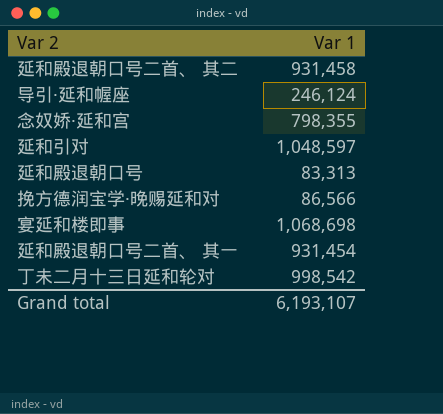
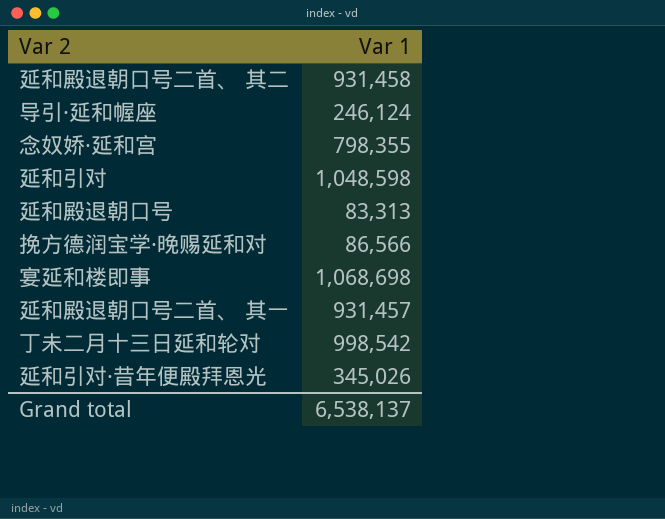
延和引对 | Var 1: 1,048,597 -> 1,048,598
延和殿退朝口号二首、 其一 | Var 1: 931,454 -> 931,457
row 延和引对·昔年便殿拜恩光: none -> 345,026
Grand total | Var 1: 6,193,107 -> 6,538,137

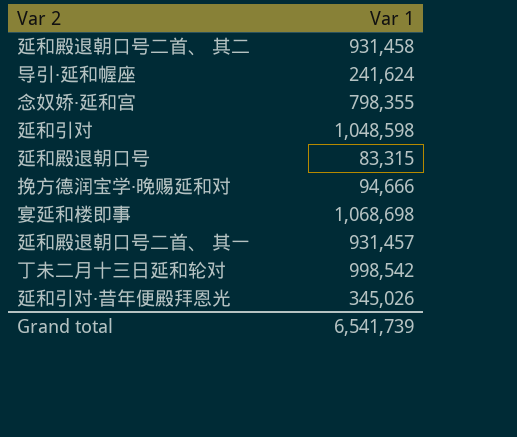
导引·延和幄座 | Var 1: 246,124 -> 241,624
延和殿退朝口号 | Var 1: 83,313 -> 83,315
挽方德润宝学·晚赐延和对 | Var 1: 86,566 -> 94,666
Grand total | Var 1: 6,538,137 -> 6,541,739

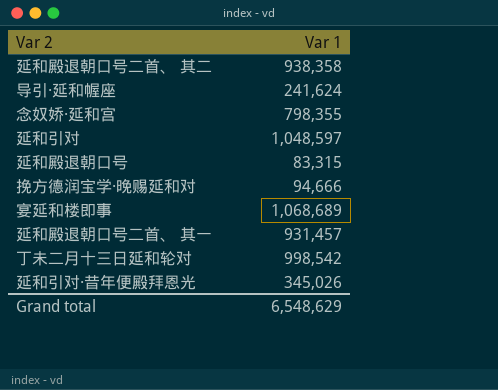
延和殿退朝口号二首、 其二 | Var 1: 931,458 -> 938,358
延和引对 | Var 1: 1,048,598 -> 1,048,597
宴延和楼即事 | Var 1: 1,068,698 -> 1,068,689
Grand total | Var 1: 6,541,739 -> 6,548,629

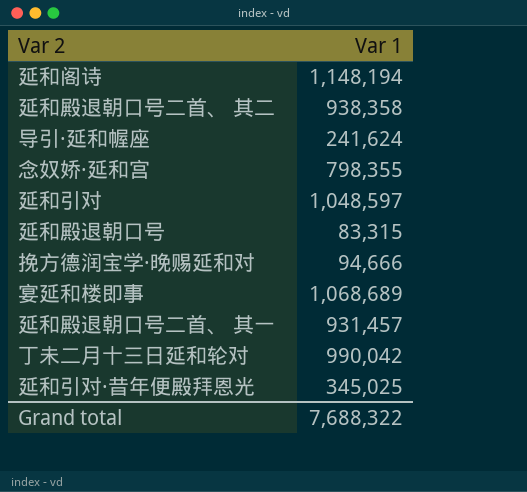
row 延和阁诗: none -> 1,148,194
丁未二月十三日延和轮对 | Var 1: 998,542 -> 990,042
延和引对·昔年便殿拜恩光 | Var 1: 345,026 -> 345,025
Grand total | Var 1: 6,548,629 -> 7,688,322

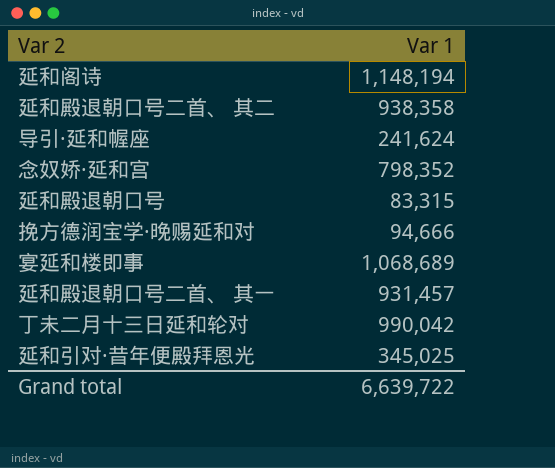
row 延和引对: 1,048,597 -> none
念奴娇·延和宫 | Var 1: 798,355 -> 798,352
Grand total | Var 1: 7,688,322 -> 6,639,722

